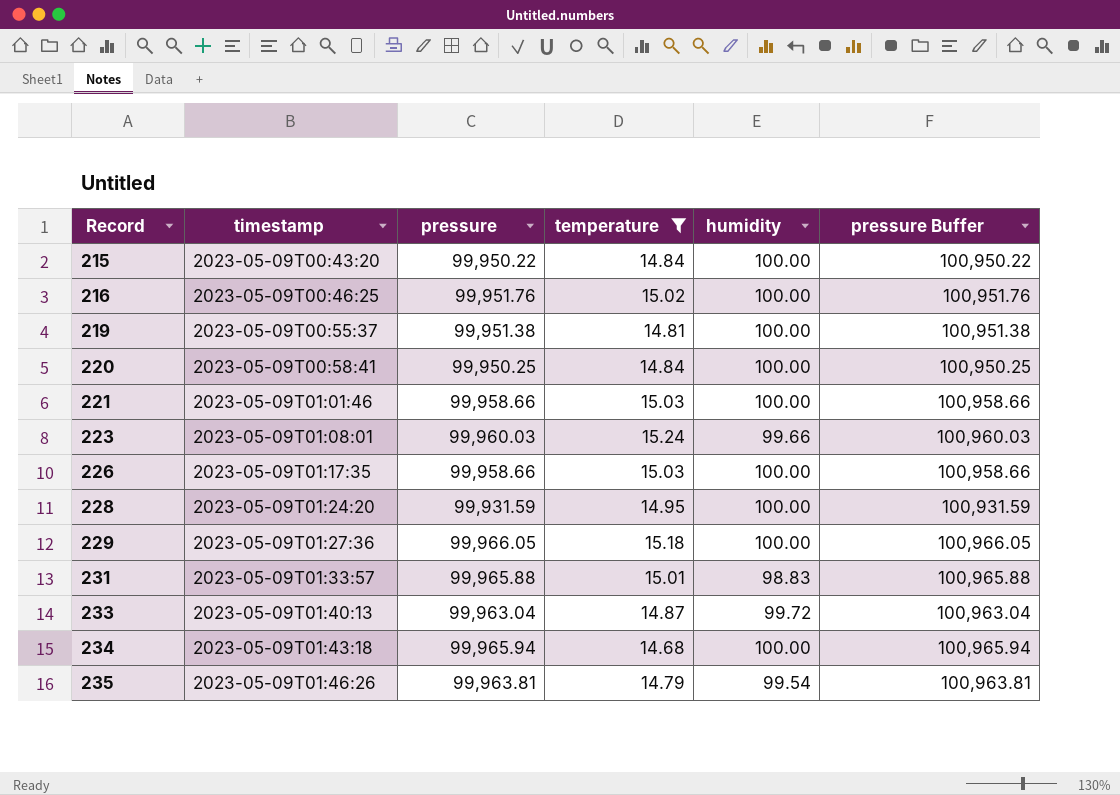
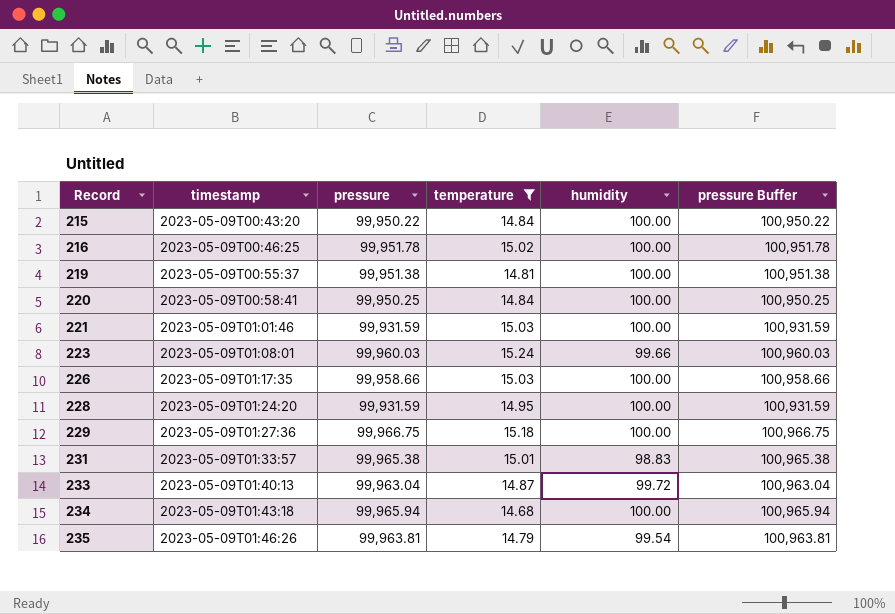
216 | pressure: 99,951.76 -> 99,951.78
216 | pressure Buffer: 100,951.76 -> 100,951.78
221 | pressure: 99,958.66 -> 99,931.59
221 | pressure Buffer: 100,958.66 -> 100,931.59
229 | pressure: 99,966.05 -> 99,966.75
229 | pressure Buffer: 100,966.05 -> 100,966.75
231 | pressure: 99,965.88 -> 99,965.38
231 | pressure Buffer: 100,965.88 -> 100,965.38

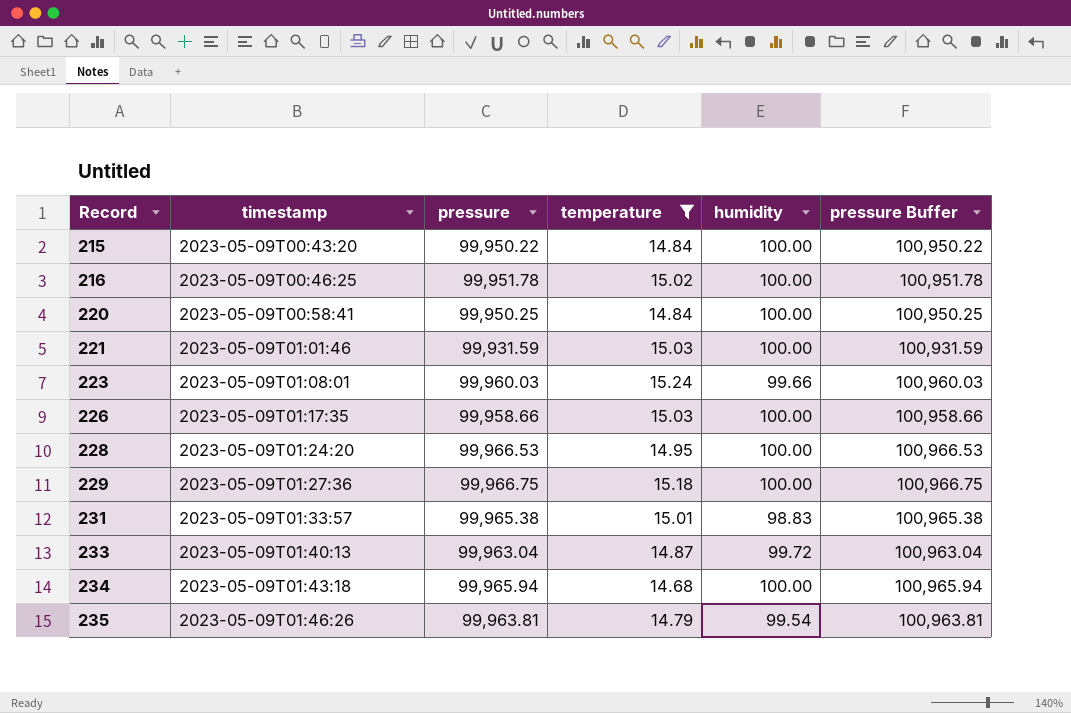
row 219: 2023-05-09T00:55:37 | 99,951.38 | 14.81 | 100.00 | 100,951.38 -> none
228 | pressure: 99,931.59 -> 99,966.53
228 | pressure Buffer: 100,931.59 -> 100,966.53

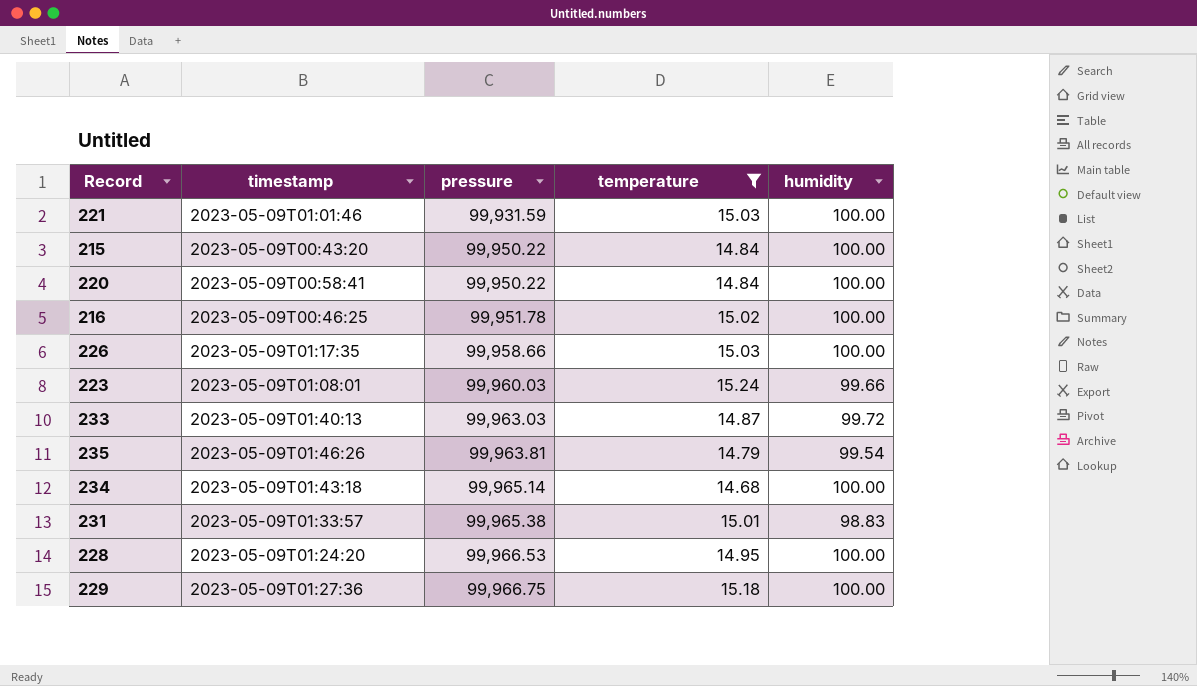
row order: Record ascending -> pressure ascending
column pressure Buffer | formula: [pressure] + 1000 -> none
220 | pressure: 99,950.25 -> 99,950.22
233 | pressure: 99,963.04 -> 99,963.03
234 | pressure: 99,965.94 -> 99,965.14

